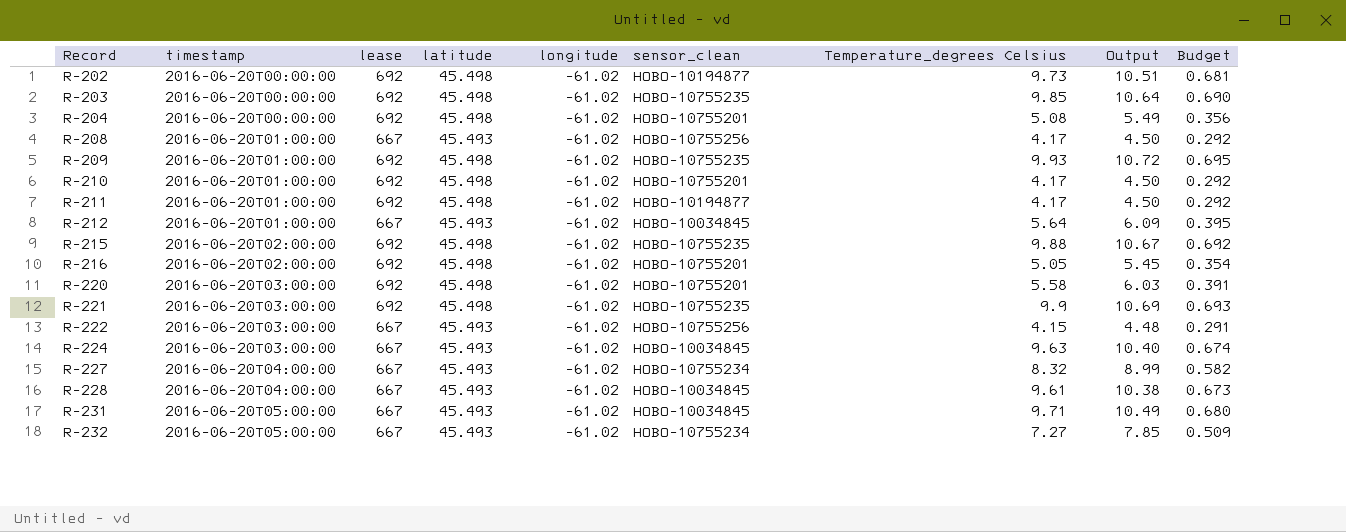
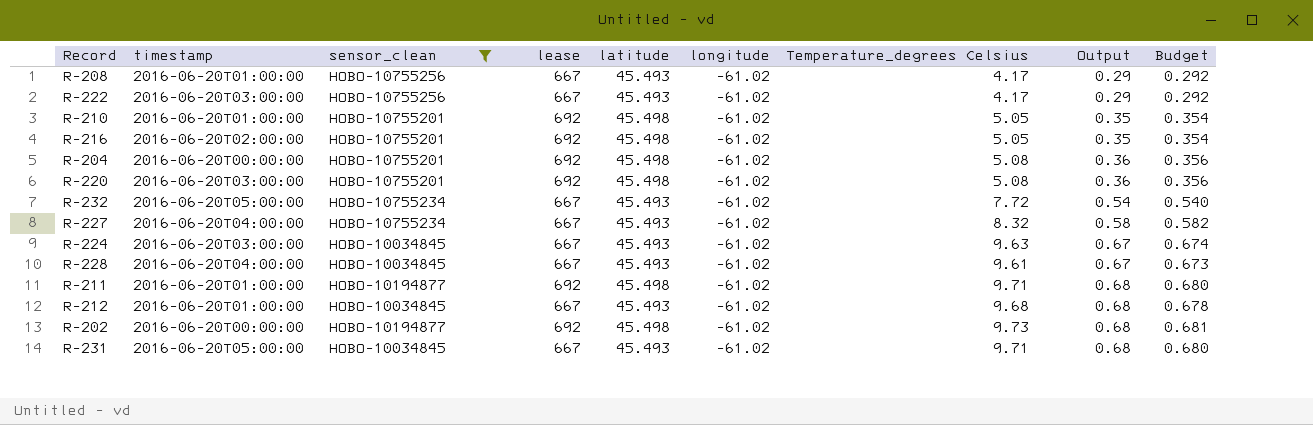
filter: none -> sensor_clean != HOBO-10755235
row order: Record ascending -> Output ascending
column sensor_clean | position: 6 -> 3
column Output | formula: [Temperature_degrees Celsius] * 1.08 -> [Temperature_degrees Celsius] * 0.07
R-222 | Temperature_degrees Celsius: 4.15 -> 4.17
R-222 | Budget: 0.291 -> 0.292
R-210 | Temperature_degrees Celsius: 4.17 -> 5.05
R-210 | Budget: 0.292 -> 0.354
R-220 | Temperature_degrees Celsius: 5.58 -> 5.08
R-220 | Budget: 0.391 -> 0.356
R-232 | Temperature_degrees Celsius: 7.27 -> 7.72
R-232 | Budget: 0.509 -> 0.540
R-211 | Temperature_degrees Celsius: 4.17 -> 9.71
R-211 | Budget: 0.292 -> 0.680
R-212 | Temperature_degrees Celsius: 5.64 -> 9.68
R-212 | Budget: 0.395 -> 0.678

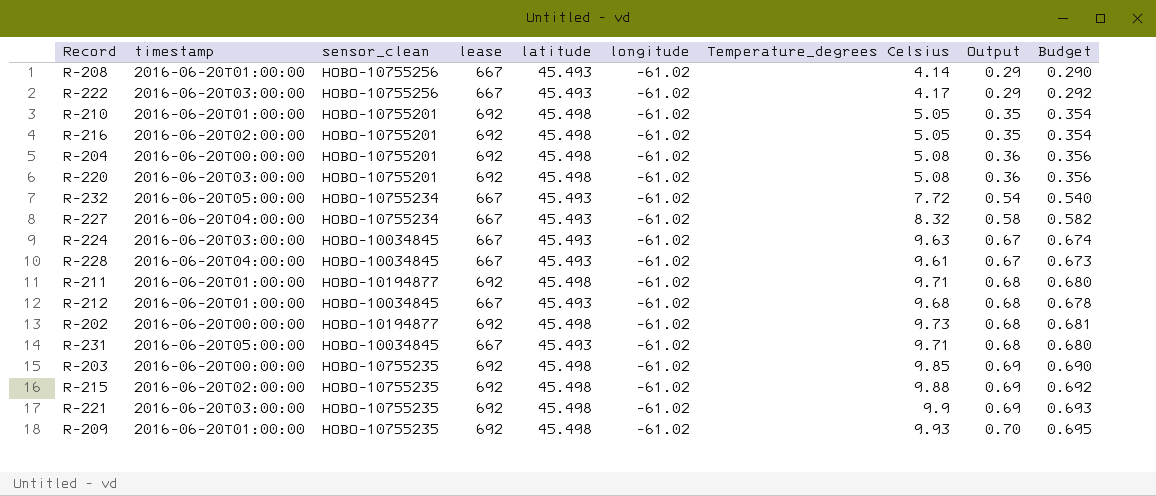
filter: sensor_clean != HOBO-10755235 -> none
R-208 | Temperature_degrees Celsius: 4.17 -> 4.14
R-208 | Budget: 0.292 -> 0.290

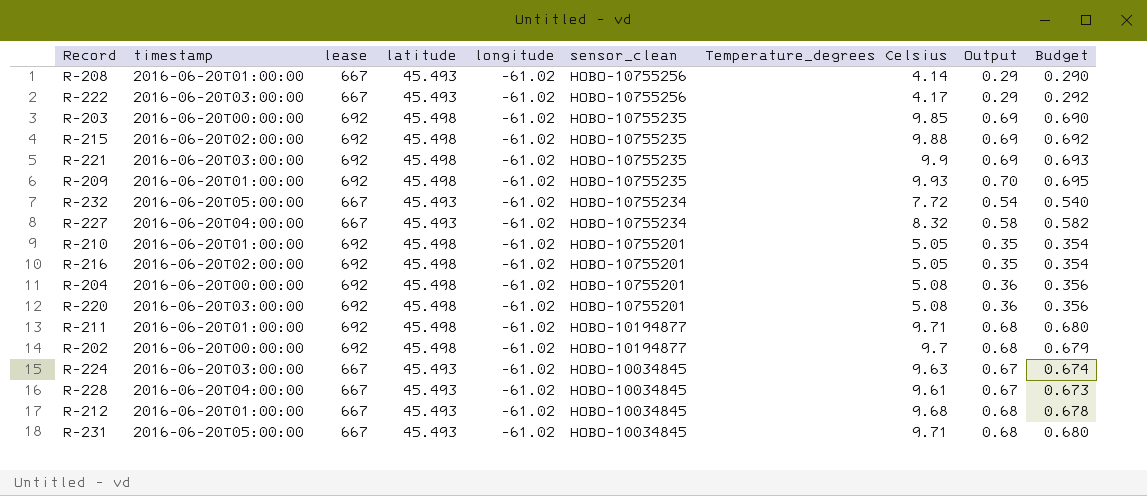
row order: Output ascending -> sensor_clean descending
column sensor_clean | position: 3 -> 6
R-202 | Temperature_degrees Celsius: 9.73 -> 9.7
R-202 | Budget: 0.681 -> 0.679

